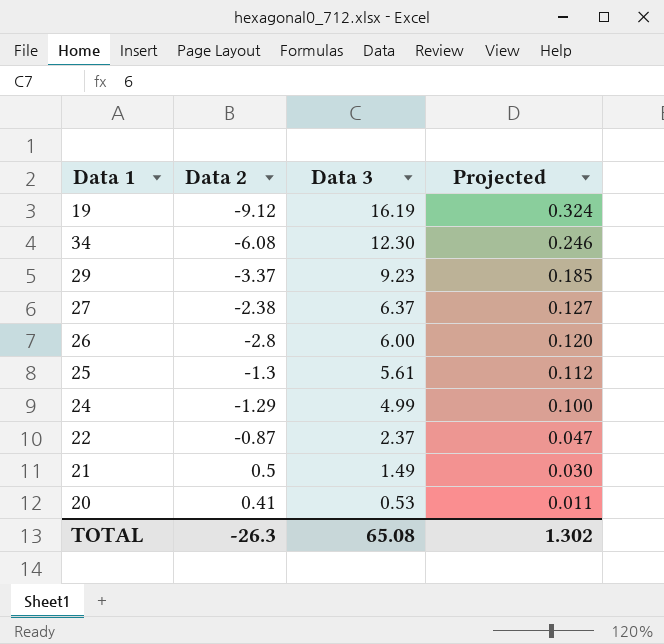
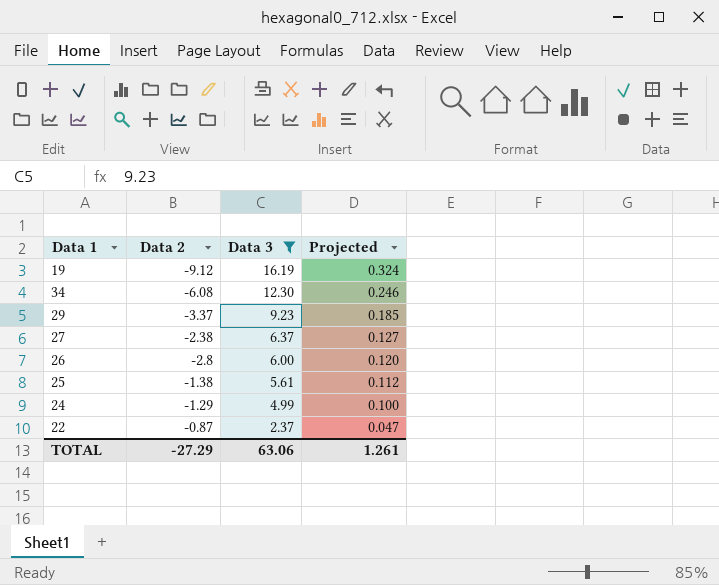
filter: none -> Data 3 >= 2.37
25 | Data 2: -1.3 -> -1.38
TOTAL | Data 2: -26.3 -> -27.29
TOTAL | Data 3: 65.08 -> 63.06
TOTAL | Projected: 1.302 -> 1.261

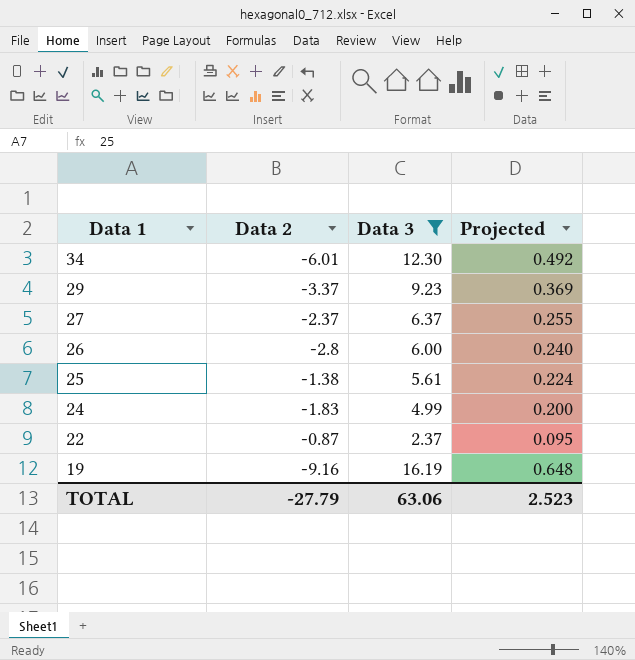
row order: Data 3 descending -> Data 1 descending
column Projected | formula: [Data 3] * 0.02 -> [Data 3] * 0.04
34 | Data 2: -6.08 -> -6.01
27 | Data 2: -2.38 -> -2.37
24 | Data 2: -1.29 -> -1.83
19 | Data 2: -9.12 -> -9.16
TOTAL | Data 2: -27.29 -> -27.79
TOTAL | Projected: 1.261 -> 2.523

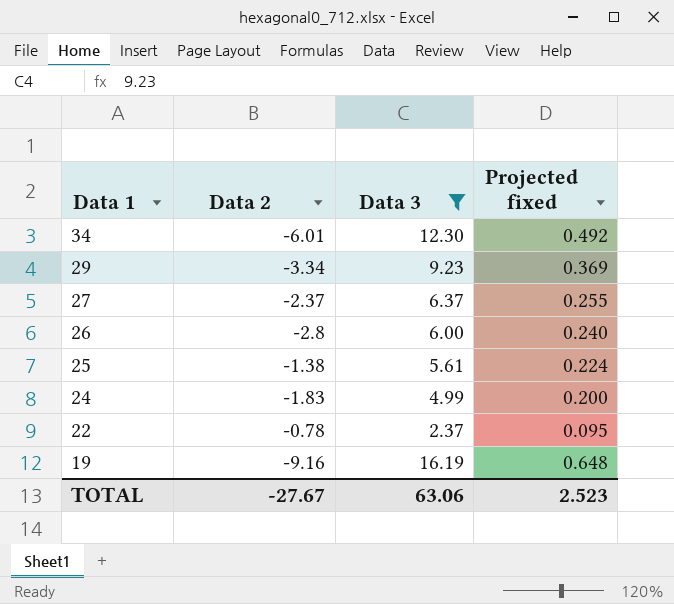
column name: Projected -> Projected fixed
29 | Data 2: -3.37 -> -3.34
22 | Data 2: -0.87 -> -0.78
TOTAL | Data 2: -27.79 -> -27.67

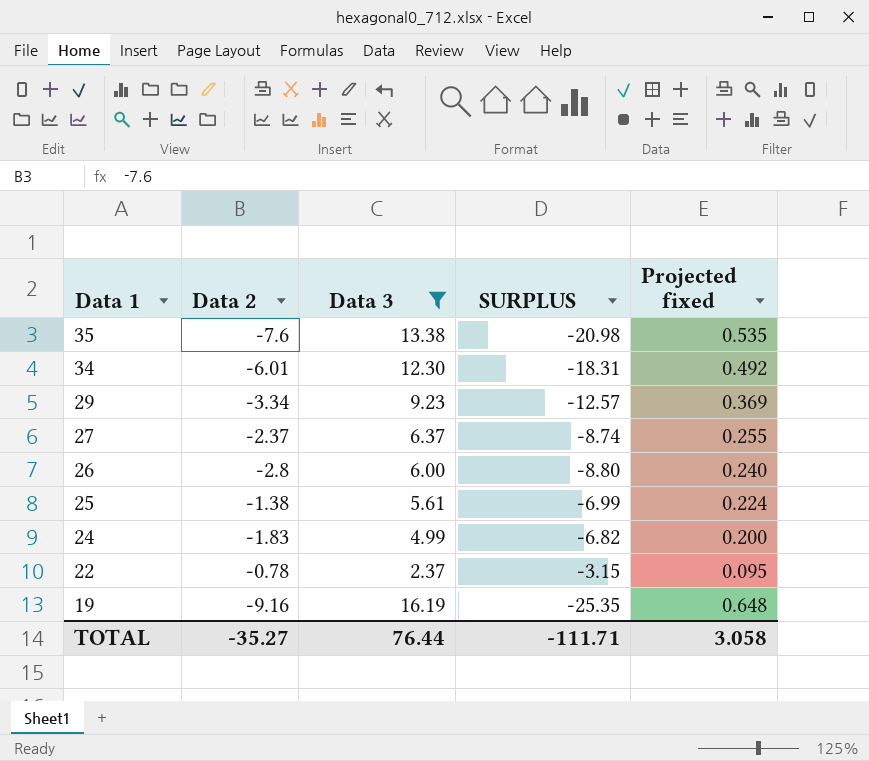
column SURPLUS | formula: none -> [Data 2] - [Data 3]
row 35: none -> -7.6 | 13.38 | -20.98 | 0.535
TOTAL | Data 2: -27.67 -> -35.27
TOTAL | Data 3: 63.06 -> 76.44
TOTAL | Projected fixed: 2.523 -> 3.058

